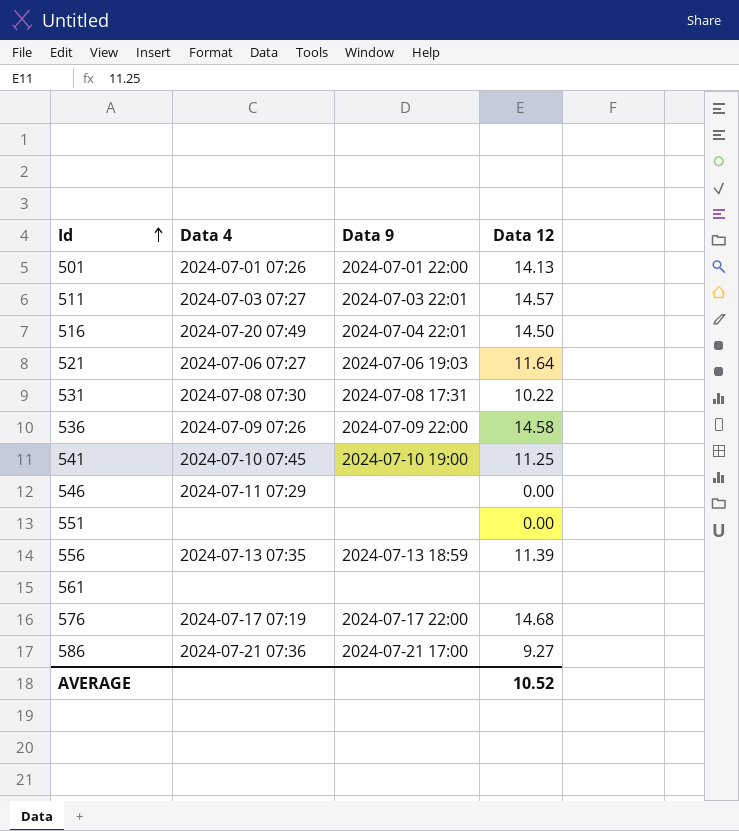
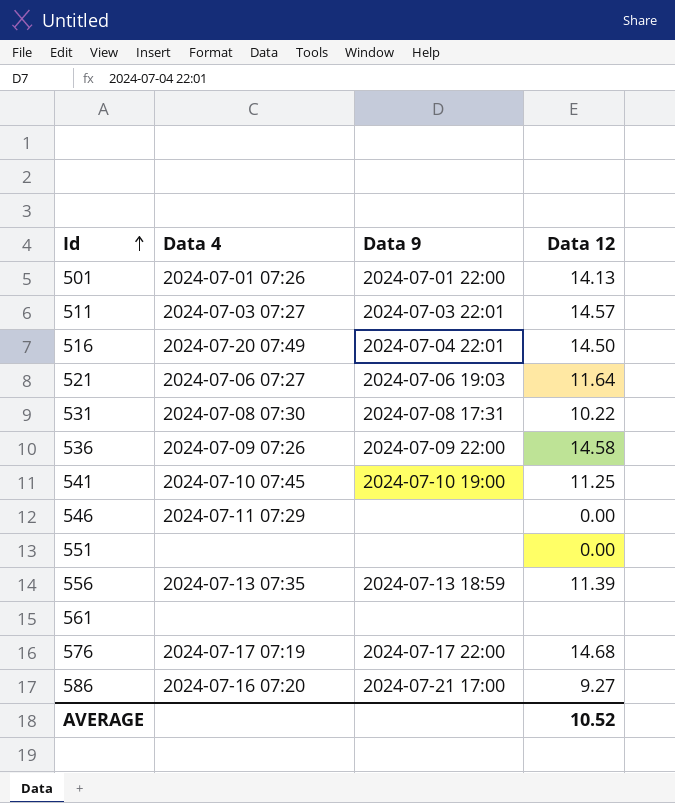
586 | Data 4: 2024-07-21 07:36 -> 2024-07-16 07:20

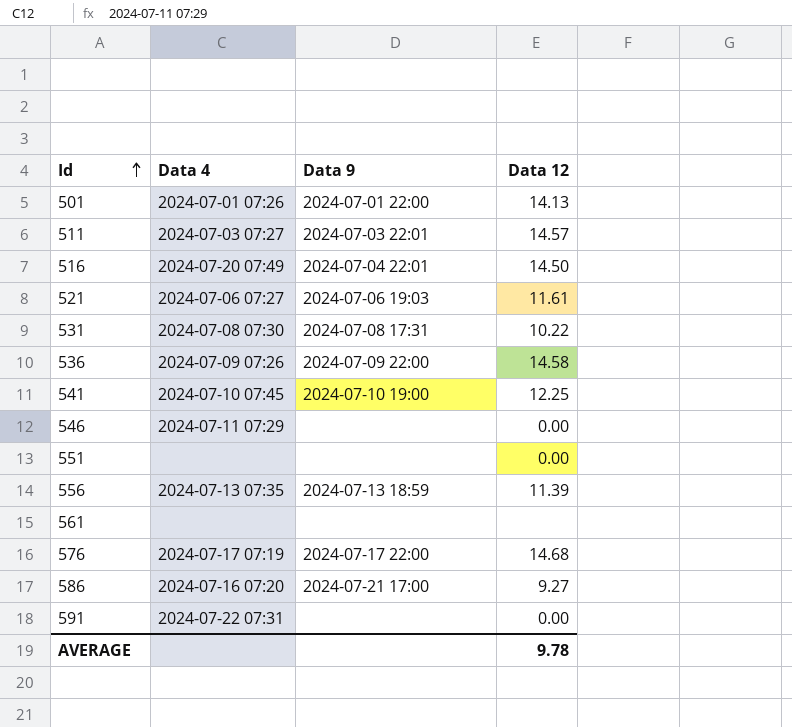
521 | Data 12: 11.64 -> 11.61
541 | Data 12: 11.25 -> 12.25
row 591: none -> 2024-07-22 07:31 | none | 0.00
AVERAGE | Data 12: 10.52 -> 9.78

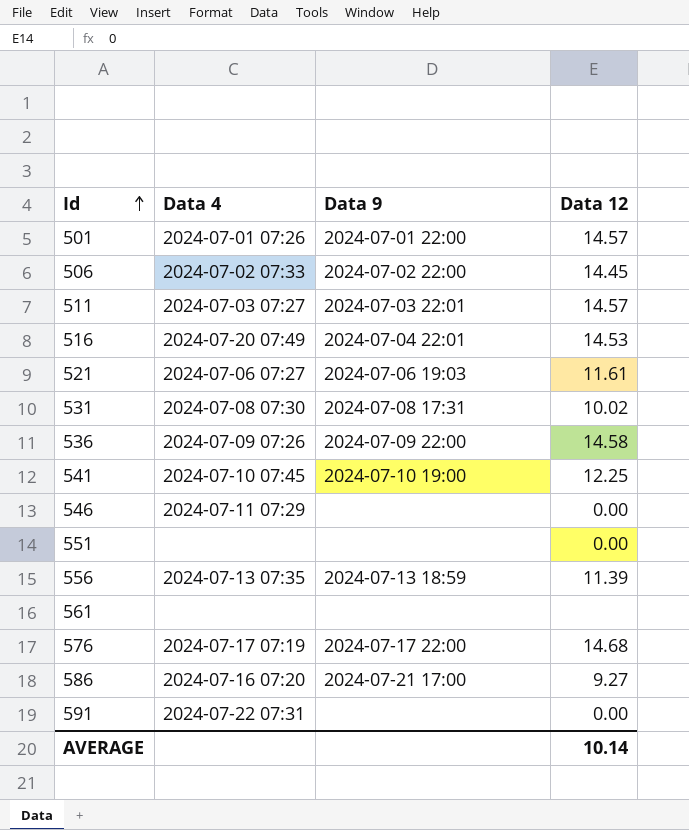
501 | Data 12: 14.13 -> 14.57
row 506: none -> 2024-07-02 07:33 | 2024-07-02 22:00 | 14.45
516 | Data 12: 14.50 -> 14.53
531 | Data 12: 10.22 -> 10.02
AVERAGE | Data 12: 9.78 -> 10.14

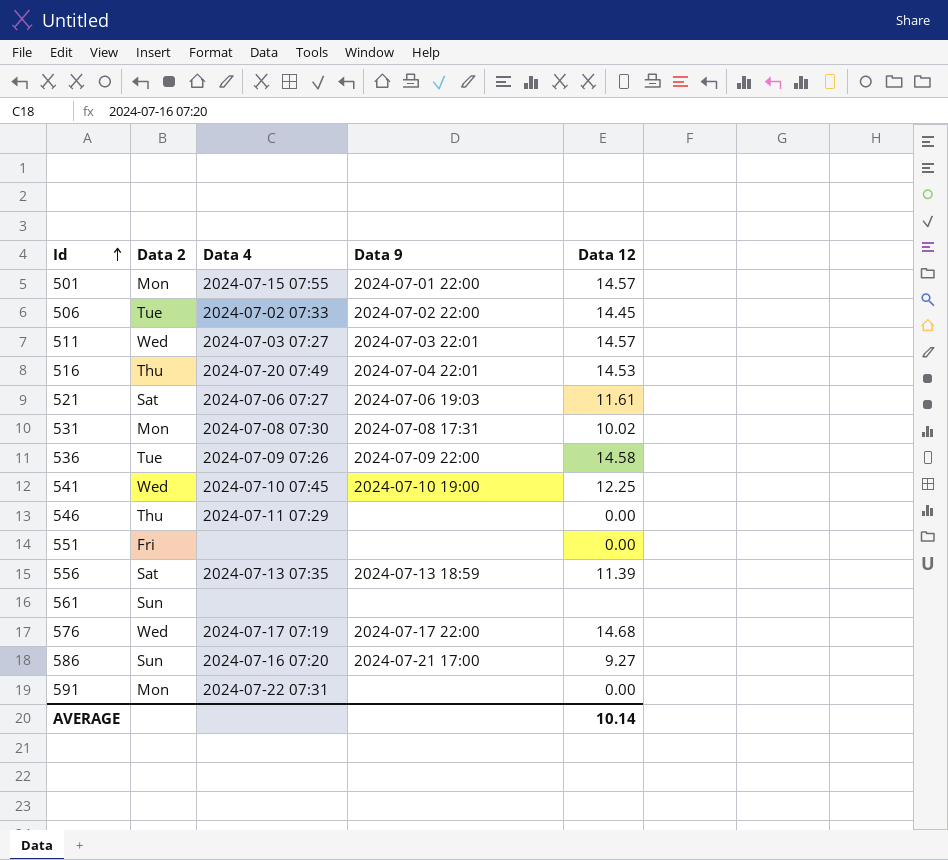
column Data 2 | position: none -> 2
501 | Data 4: 2024-07-01 07:26 -> 2024-07-15 07:55

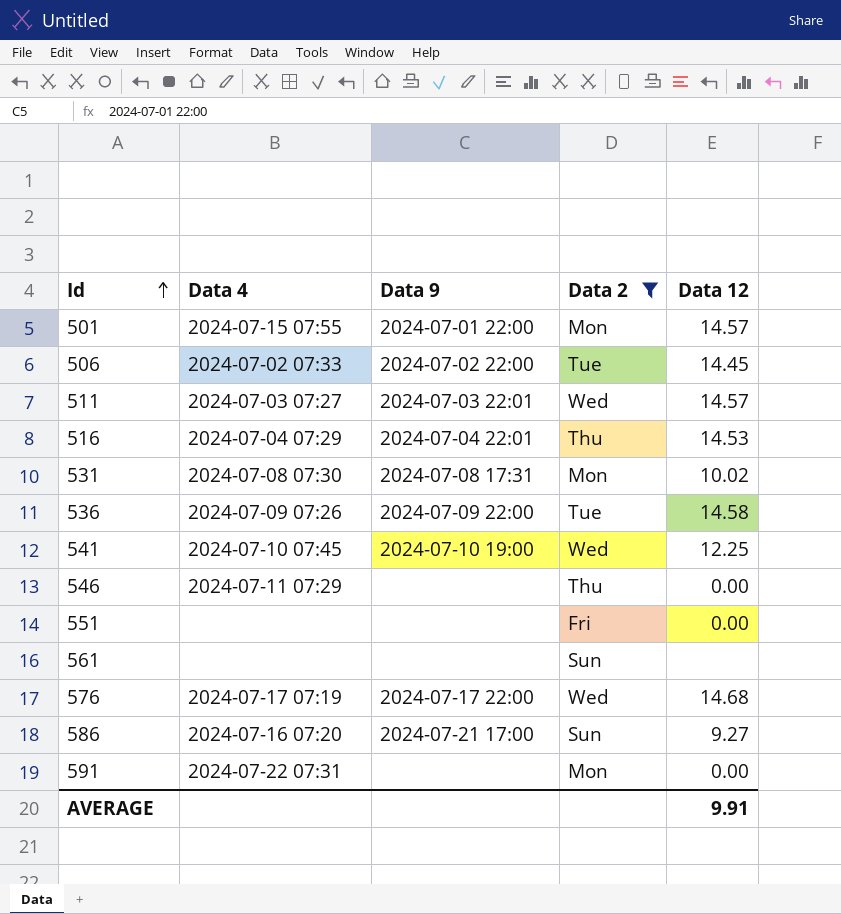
filter: none -> Data 2 != Sat
column Data 2 | position: 2 -> 4
516 | Data 4: 2024-07-20 07:49 -> 2024-07-04 07:29
AVERAGE | Data 12: 10.14 -> 9.91

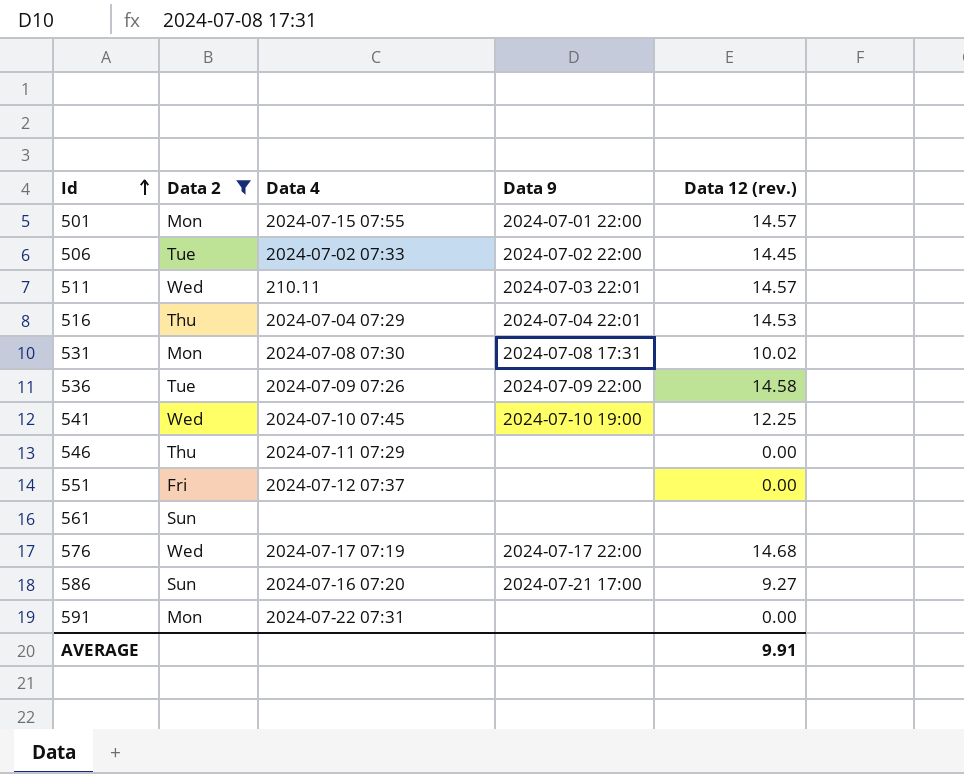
column Data 2 | position: 4 -> 2
column name: Data 12 -> Data 12 (rev.)
511 | Data 4: 2024-07-03 07:27 -> 210.11
551 | Data 4: none -> 2024-07-12 07:37

